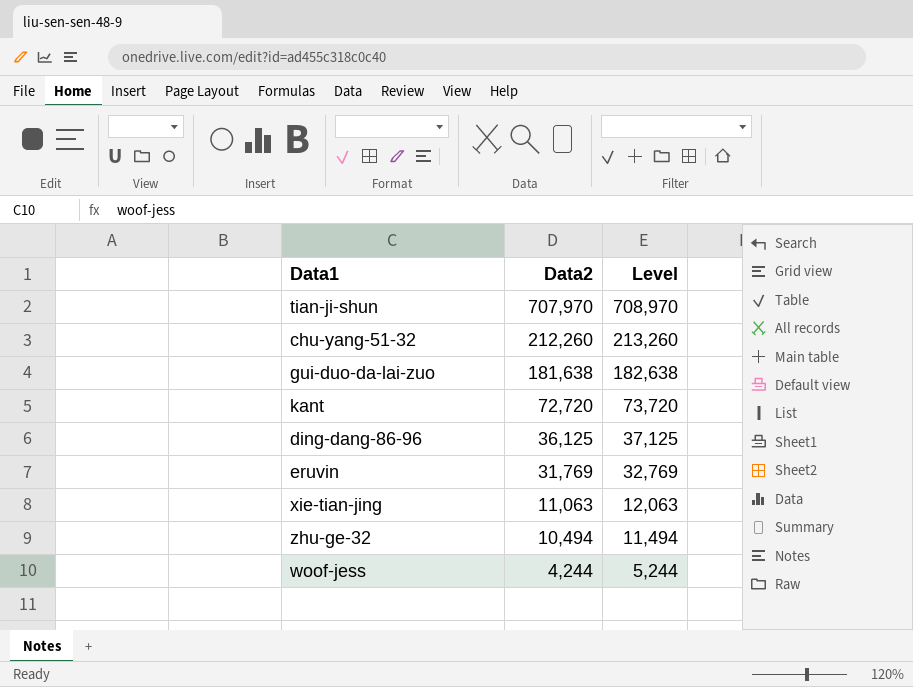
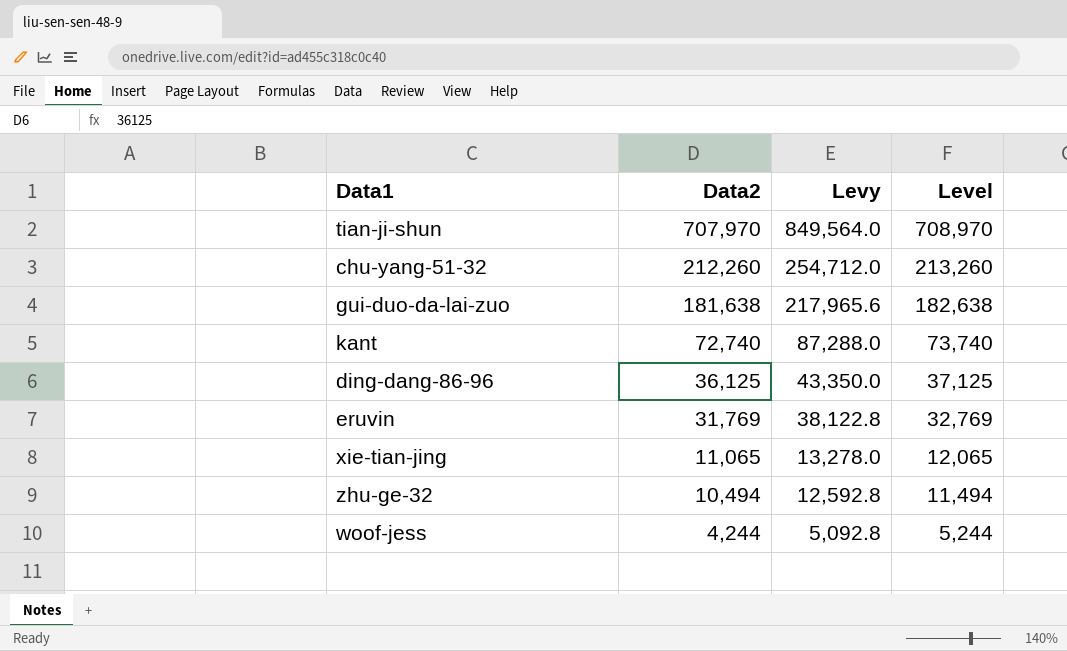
column Levy | formula: none -> [Data2] * 1.2
kant | Data2: 72,720 -> 72,740
kant | Level: 73,720 -> 73,740
xie-tian-jing | Data2: 11,063 -> 11,065
xie-tian-jing | Level: 12,063 -> 12,065

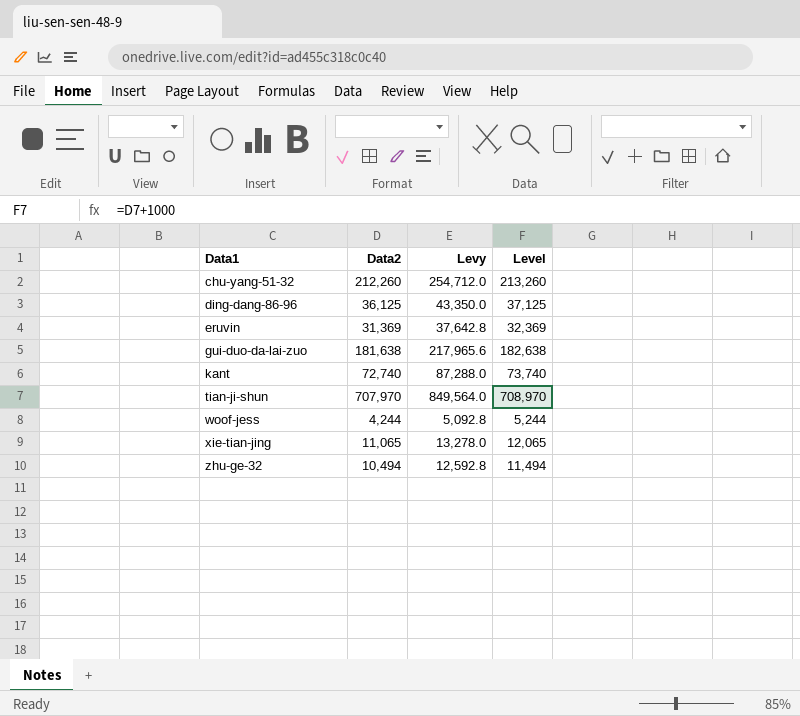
row order: Data2 descending -> Data1 ascending
eruvin | Data2: 31,769 -> 31,369
eruvin | Levy: 38,122.8 -> 37,642.8
eruvin | Level: 32,769 -> 32,369

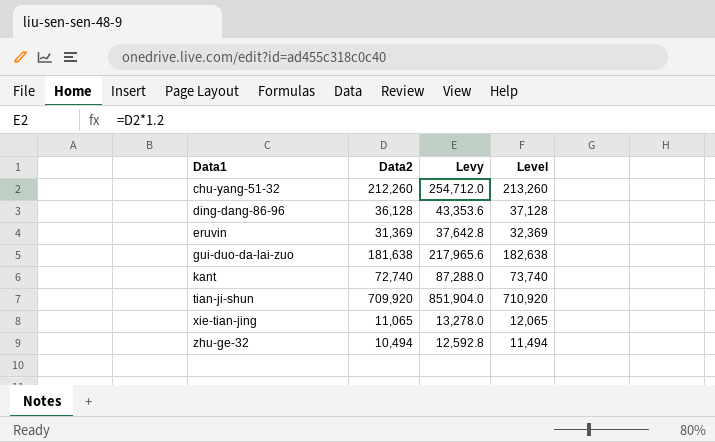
row woof-jess: 4,244 | 5,092.8 | 5,244 -> none
ding-dang-86-96 | Data2: 36,125 -> 36,128
ding-dang-86-96 | Levy: 43,350.0 -> 43,353.6
ding-dang-86-96 | Level: 37,125 -> 37,128
tian-ji-shun | Data2: 707,970 -> 709,920
tian-ji-shun | Levy: 849,564.0 -> 851,904.0
tian-ji-shun | Level: 708,970 -> 710,920

